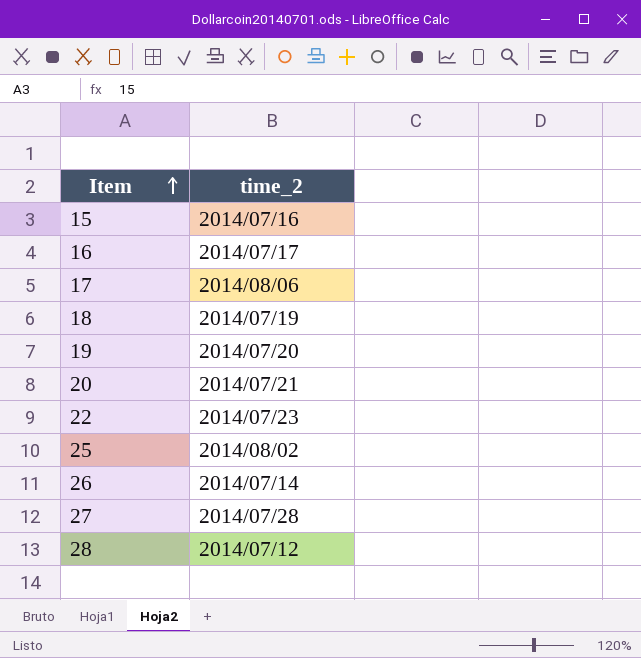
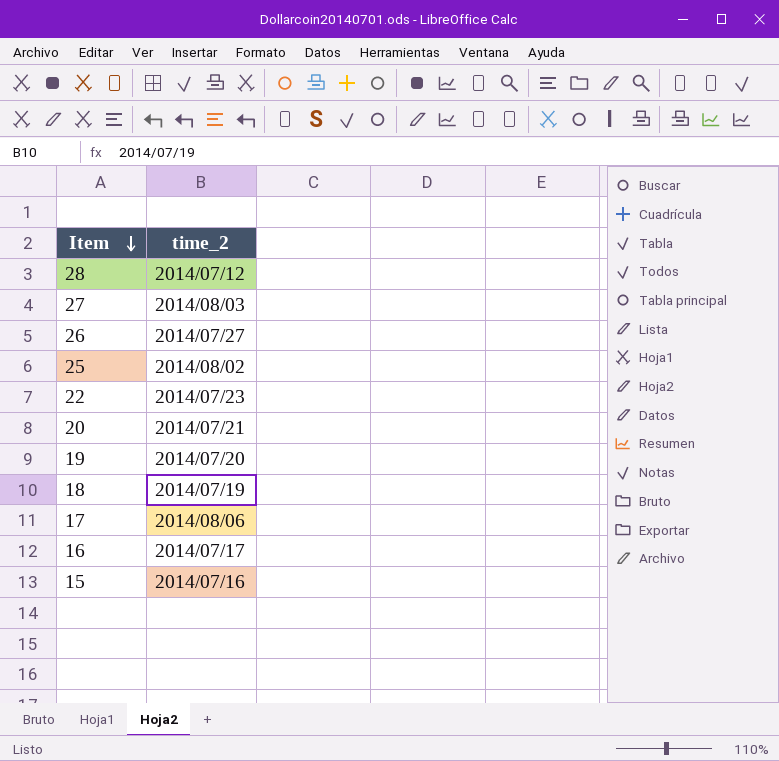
row order: Item ascending -> Item descending
27 | time_2: 2014/07/28 -> 2014/08/03
26 | time_2: 2014/07/14 -> 2014/07/27

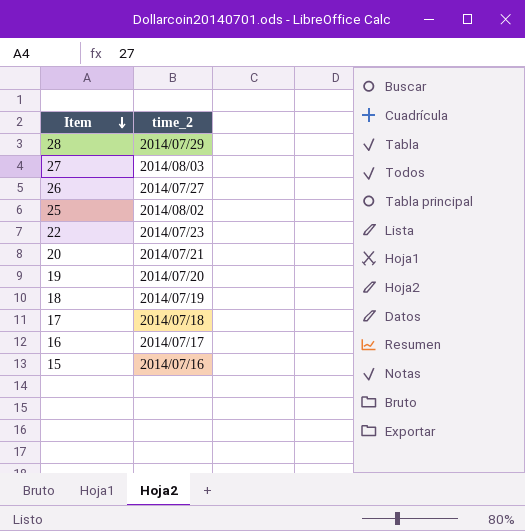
28 | time_2: 2014/07/12 -> 2014/07/29
17 | time_2: 2014/08/06 -> 2014/07/18

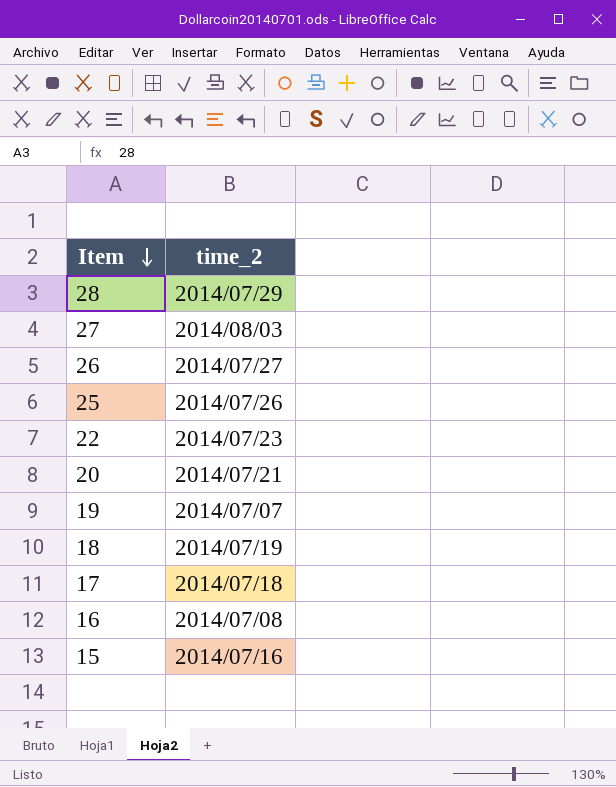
25 | time_2: 2014/08/02 -> 2014/07/26
19 | time_2: 2014/07/20 -> 2014/07/07
16 | time_2: 2014/07/17 -> 2014/07/08

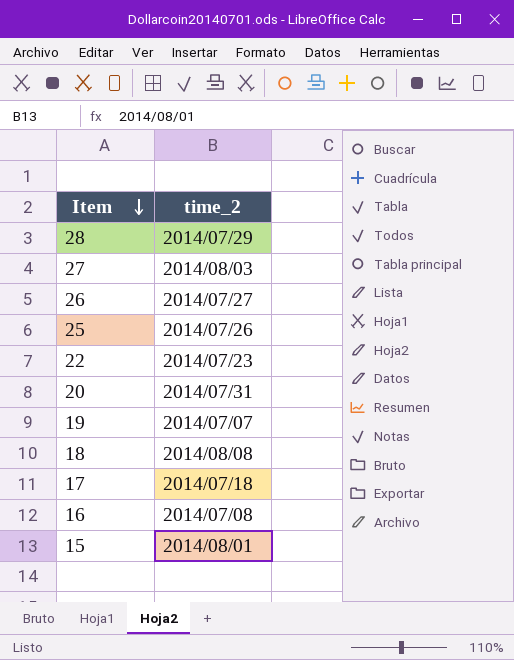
20 | time_2: 2014/07/21 -> 2014/07/31
18 | time_2: 2014/07/19 -> 2014/08/08
15 | time_2: 2014/07/16 -> 2014/08/01

